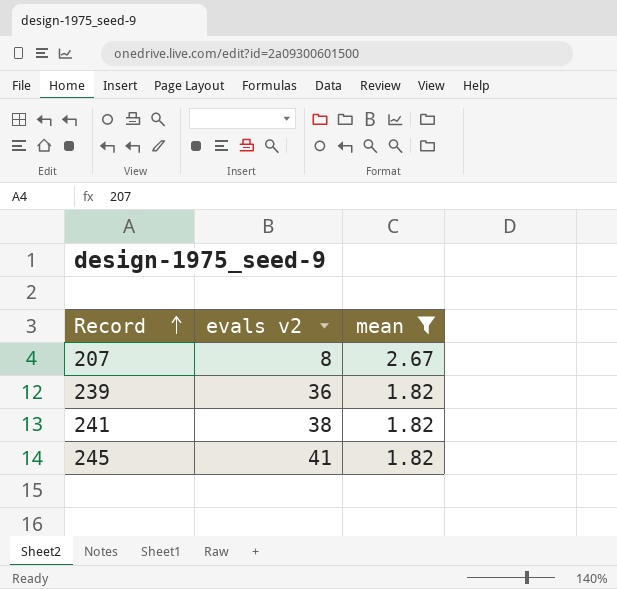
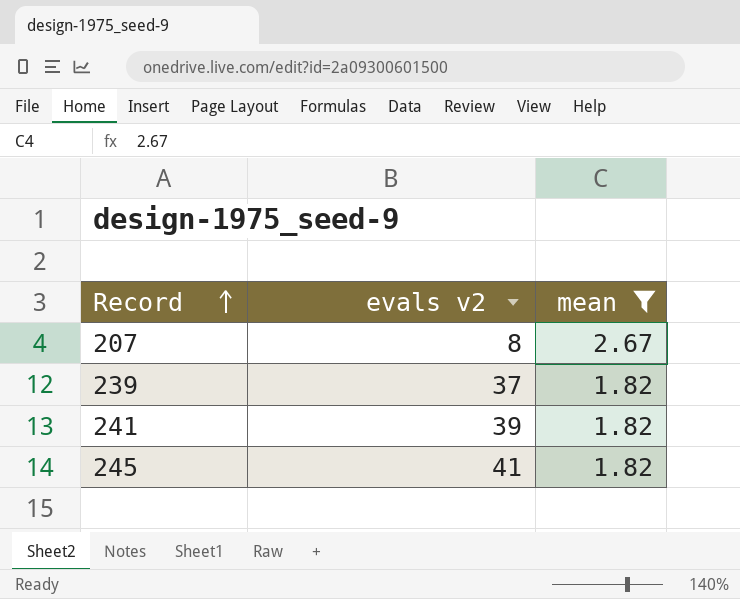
239 | evals v2: 36 -> 37
241 | evals v2: 38 -> 39

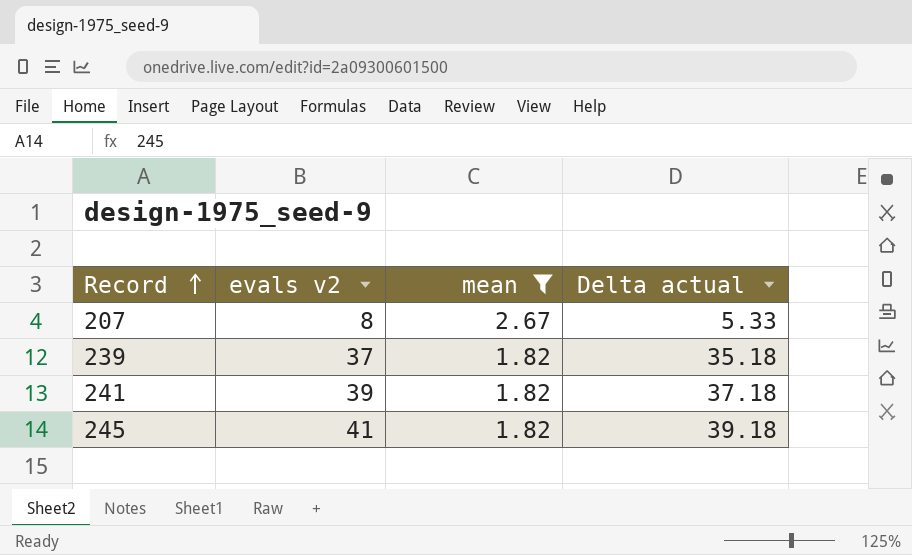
column Delta actual | formula: none -> [evals v2] - [mean]

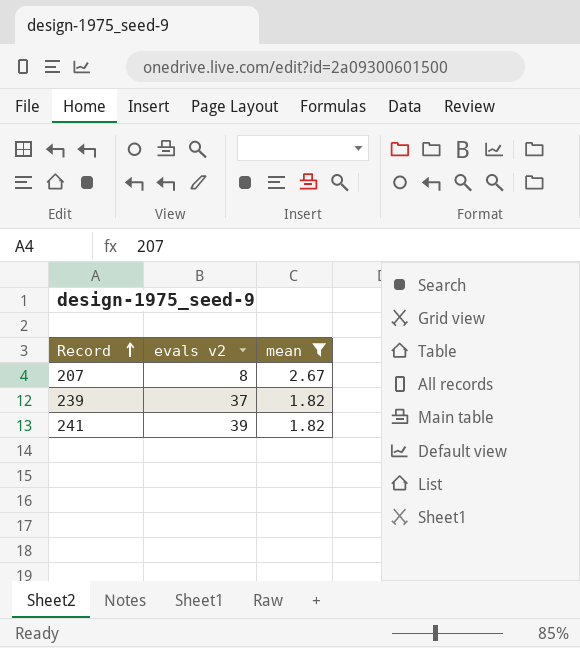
column Delta actual | formula: [evals v2] - [mean] -> none
row 245: 41 | 1.82 | 39.18 -> none

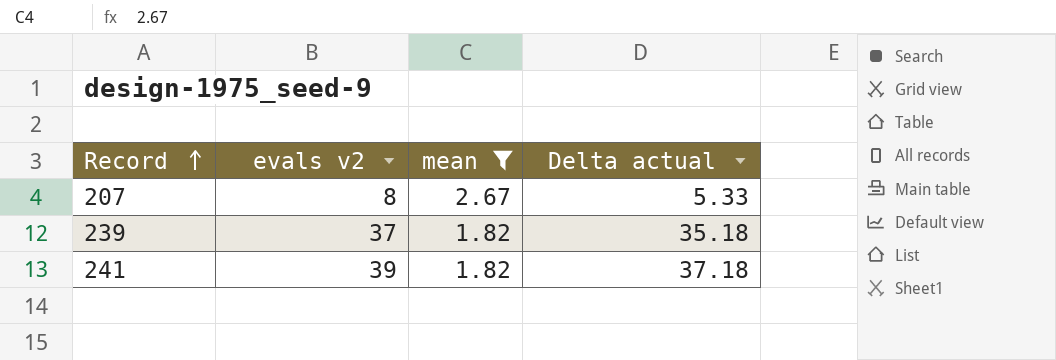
column Delta actual | formula: none -> [evals v2] - [mean]

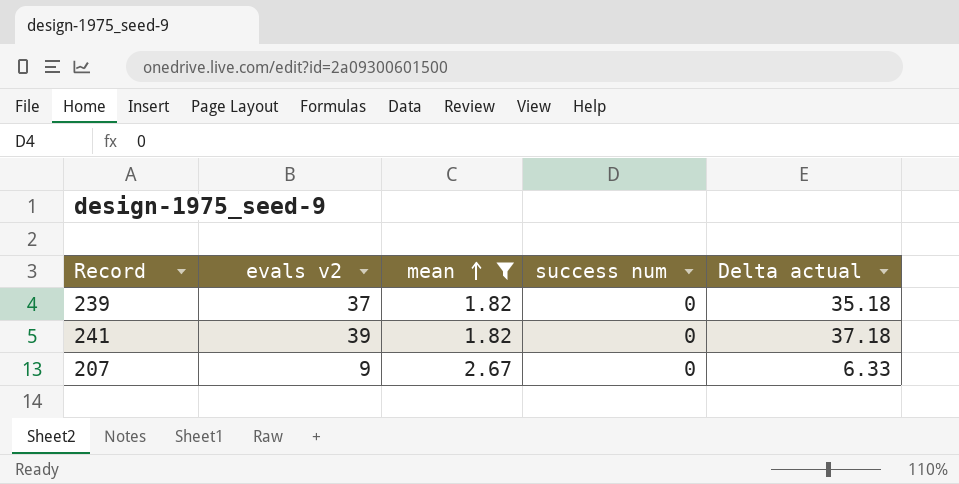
row order: Record ascending -> mean ascending
column success num | position: none -> 4
207 | evals v2: 8 -> 9
207 | Delta actual: 5.33 -> 6.33

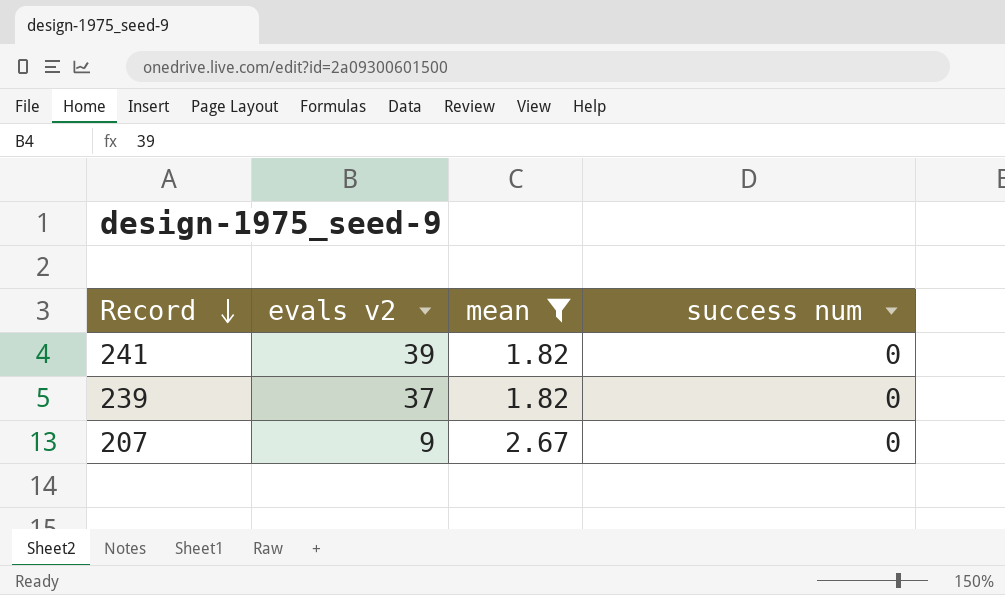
row order: mean ascending -> Record descending
column Delta actual | formula: [evals v2] - [mean] -> none

